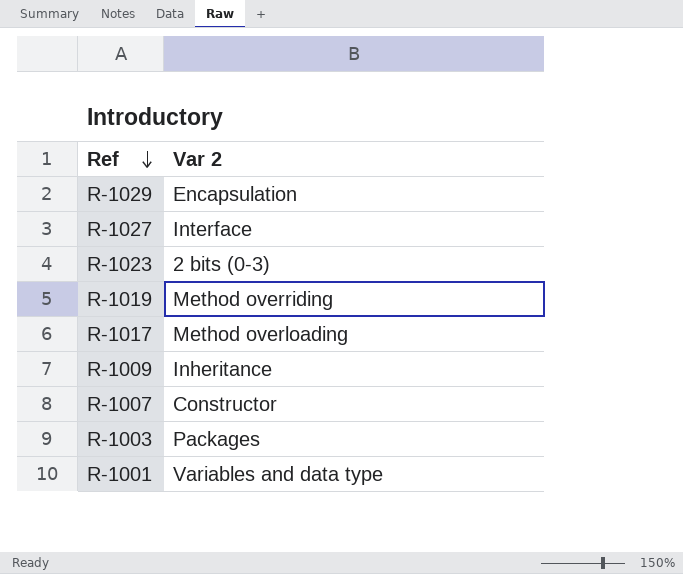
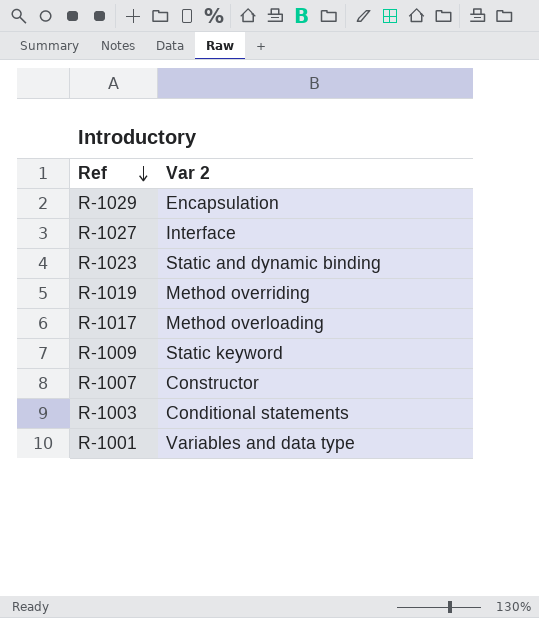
R-1023 | Var 2: 2 bits (0-3) -> Static and dynamic binding
R-1009 | Var 2: Inheritance -> Static keyword
R-1003 | Var 2: Packages -> Conditional statements

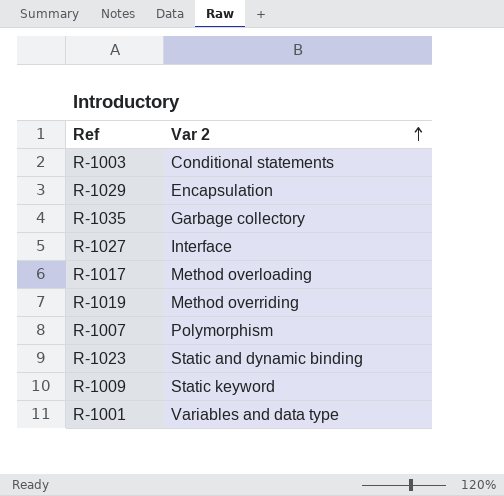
row order: Ref descending -> Var 2 ascending
row R-1035: none -> Garbage collectory
R-1007 | Var 2: Constructor -> Polymorphism

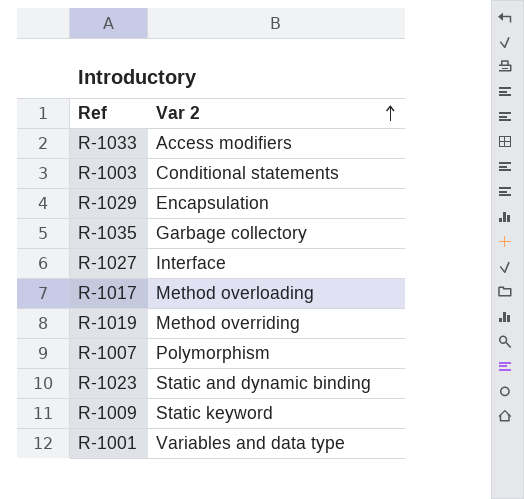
row R-1033: none -> Access modifiers

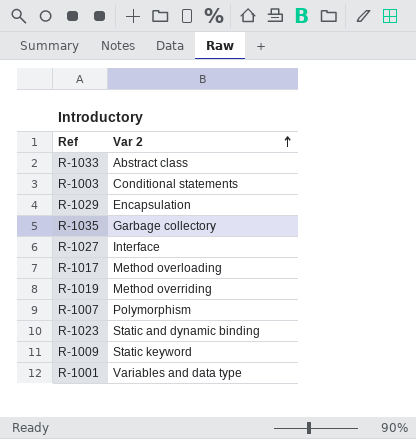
R-1033 | Var 2: Access modifiers -> Abstract class

